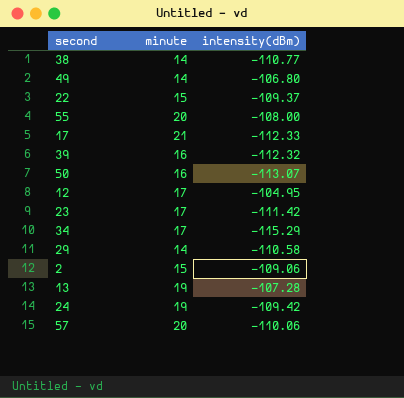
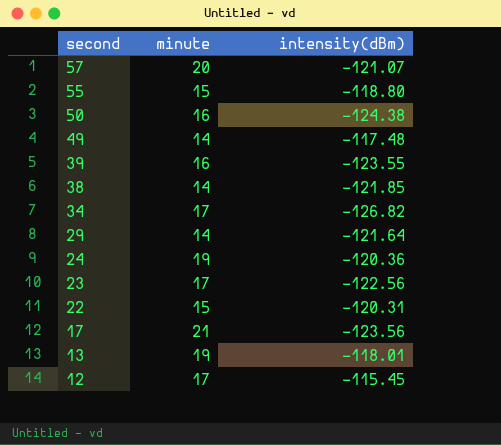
row order: none -> second descending
row 2: 15 | -109.06 -> none
57 | intensity(dBm): -110.06 -> -121.07
55 | minute: 20 -> 15
55 | intensity(dBm): -108.00 -> -118.80
50 | intensity(dBm): -113.07 -> -124.38
49 | intensity(dBm): -106.80 -> -117.48
39 | intensity(dBm): -112.32 -> -123.55
38 | intensity(dBm): -110.77 -> -121.85
34 | intensity(dBm): -115.29 -> -126.82
29 | intensity(dBm): -110.58 -> -121.64
24 | intensity(dBm): -109.42 -> -120.36
23 | intensity(dBm): -111.42 -> -122.56
22 | intensity(dBm): -109.37 -> -120.31
17 | intensity(dBm): -112.33 -> -123.56
13 | intensity(dBm): -107.28 -> -118.01
12 | intensity(dBm): -104.95 -> -115.45

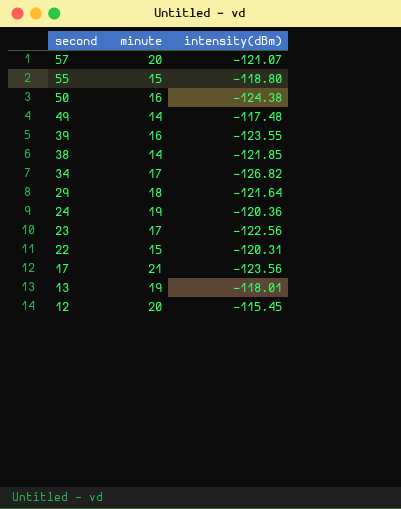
29 | minute: 14 -> 18
12 | minute: 17 -> 20

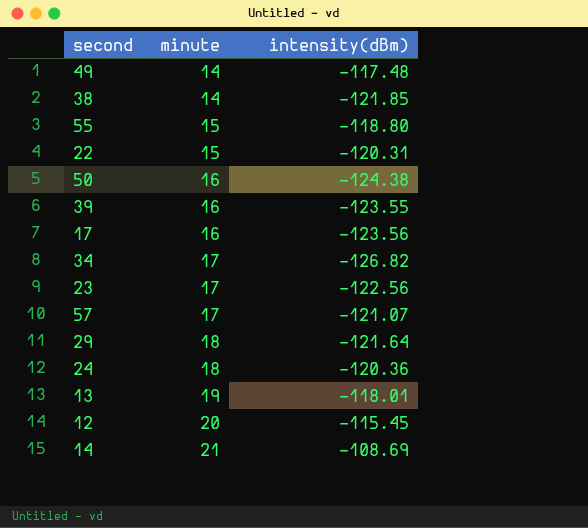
row order: second descending -> minute ascending
17 | minute: 21 -> 16
57 | minute: 20 -> 17
24 | minute: 19 -> 18
row 14: none -> 21 | -108.69

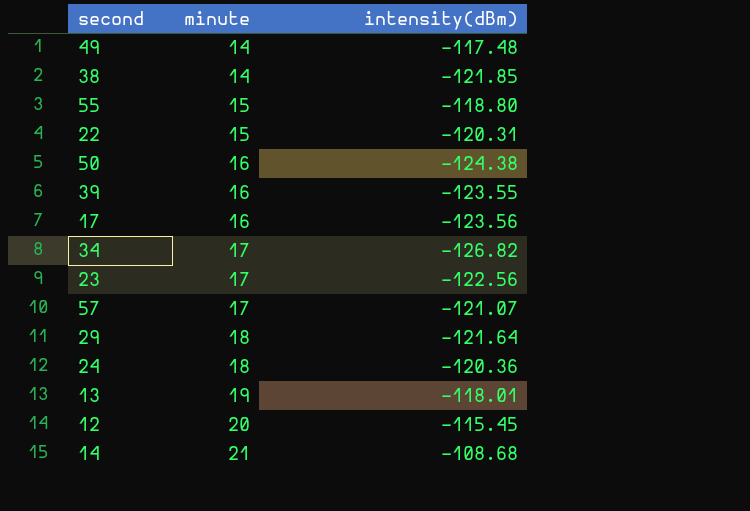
14 | intensity(dBm): -108.69 -> -108.68

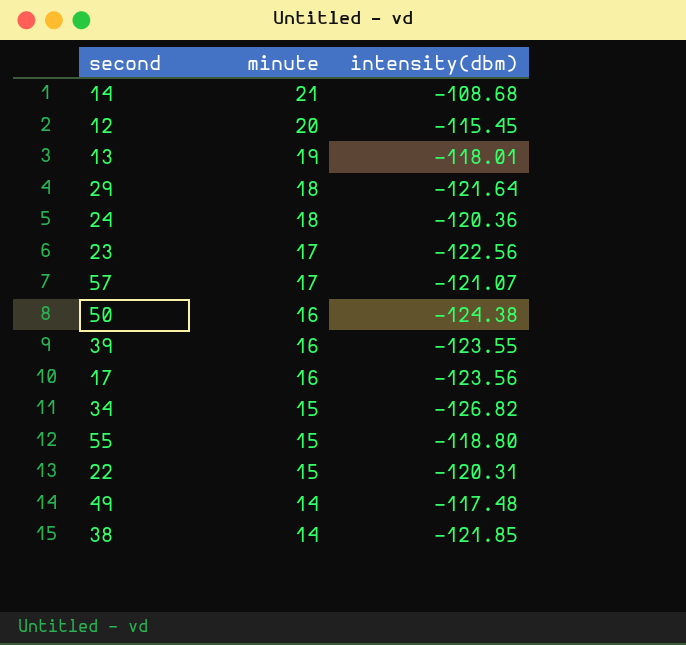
row order: minute ascending -> minute descending
column name: intensity(dBm) -> intensity(dbm)
34 | minute: 17 -> 15

